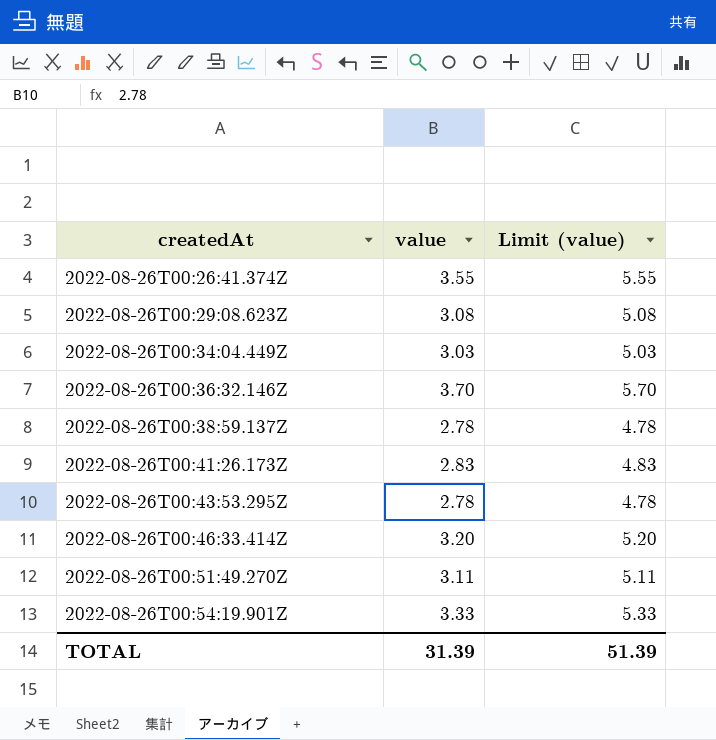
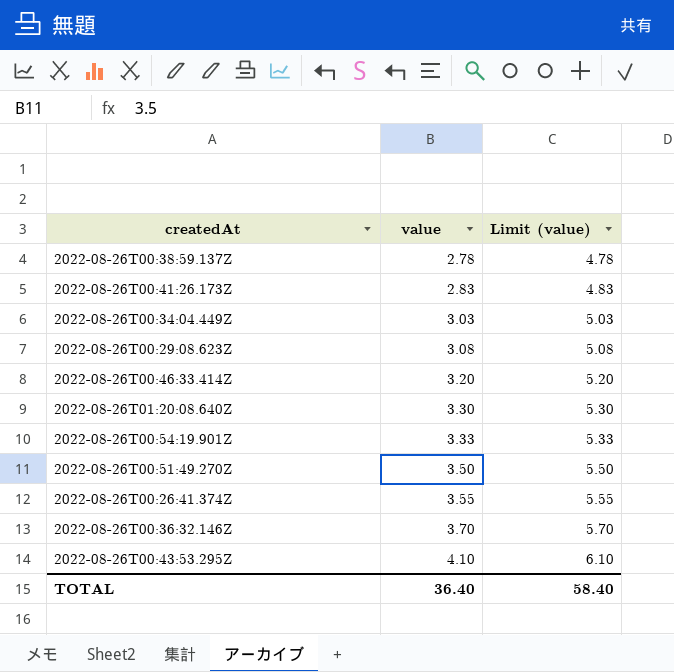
row order: createdAt ascending -> value ascending
row 2022-08-26T01:20:08.640Z: none -> 3.30 | 5.30
2022-08-26T00:51:49.270Z | value: 3.11 -> 3.50
2022-08-26T00:51:49.270Z | Limit (value): 5.11 -> 5.50
2022-08-26T00:43:53.295Z | value: 2.78 -> 4.10
2022-08-26T00:43:53.295Z | Limit (value): 4.78 -> 6.10
TOTAL | value: 31.39 -> 36.40
TOTAL | Limit (value): 51.39 -> 58.40

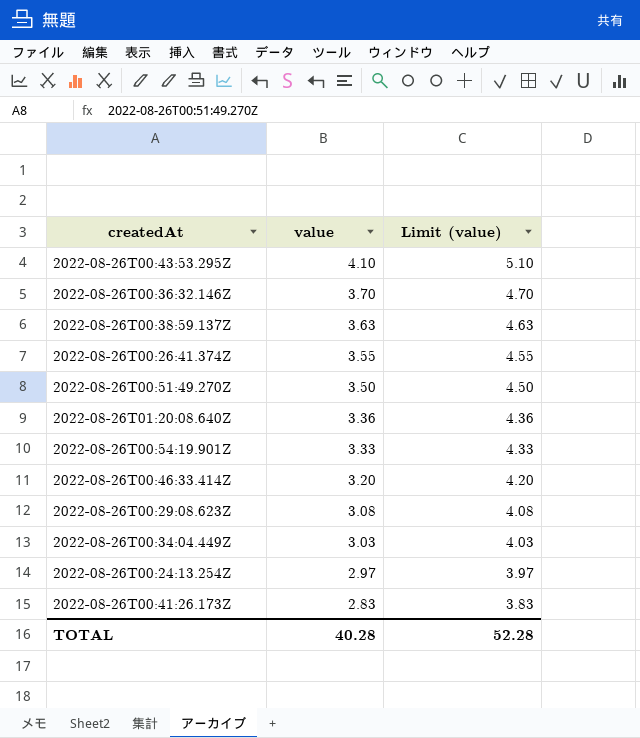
row order: value ascending -> value descending
column Limit (value) | formula: [value] + 2 -> [value] + 1
2022-08-26T00:38:59.137Z | value: 2.78 -> 3.63
2022-08-26T01:20:08.640Z | value: 3.30 -> 3.36
row 2022-08-26T00:24:13.254Z: none -> 2.97 | 3.97
TOTAL | value: 36.40 -> 40.28
TOTAL | Limit (value): 58.40 -> 52.28

